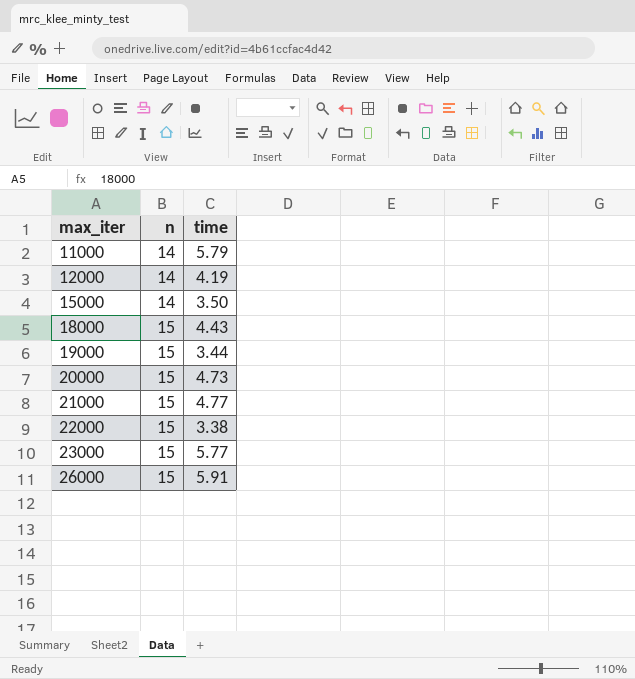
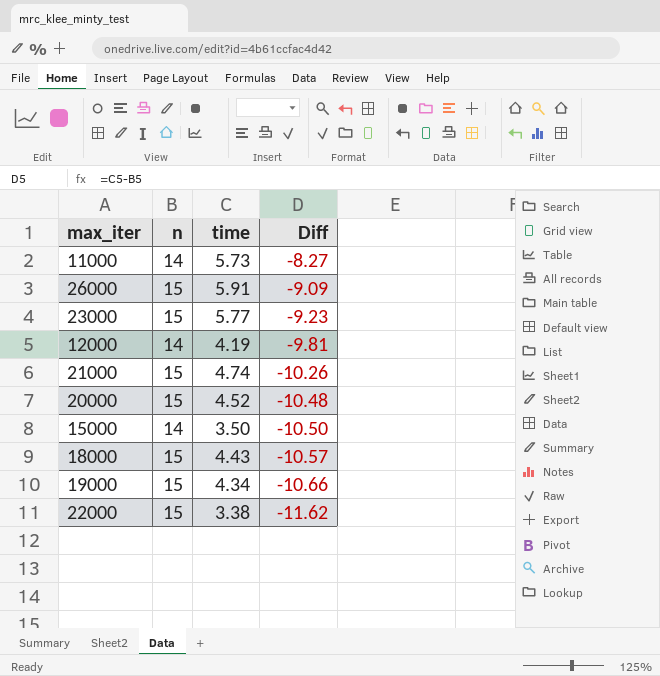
row order: max_iter ascending -> Diff descending
column Diff | formula: none -> [time] - [n]
11000 | time: 5.79 -> 5.73
21000 | time: 4.77 -> 4.74
20000 | time: 4.73 -> 4.52
19000 | time: 3.44 -> 4.34

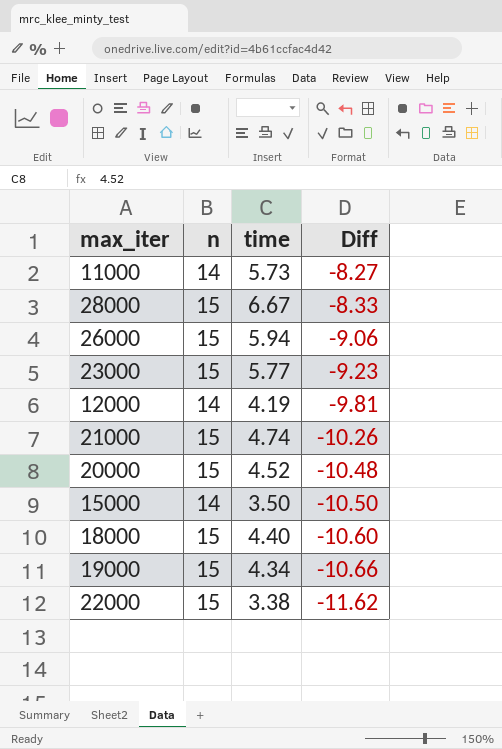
row 28000: none -> 15 | 6.67 | -8.33
26000 | time: 5.91 -> 5.94
26000 | Diff: -9.09 -> -9.06
18000 | time: 4.43 -> 4.40
18000 | Diff: -10.57 -> -10.60

